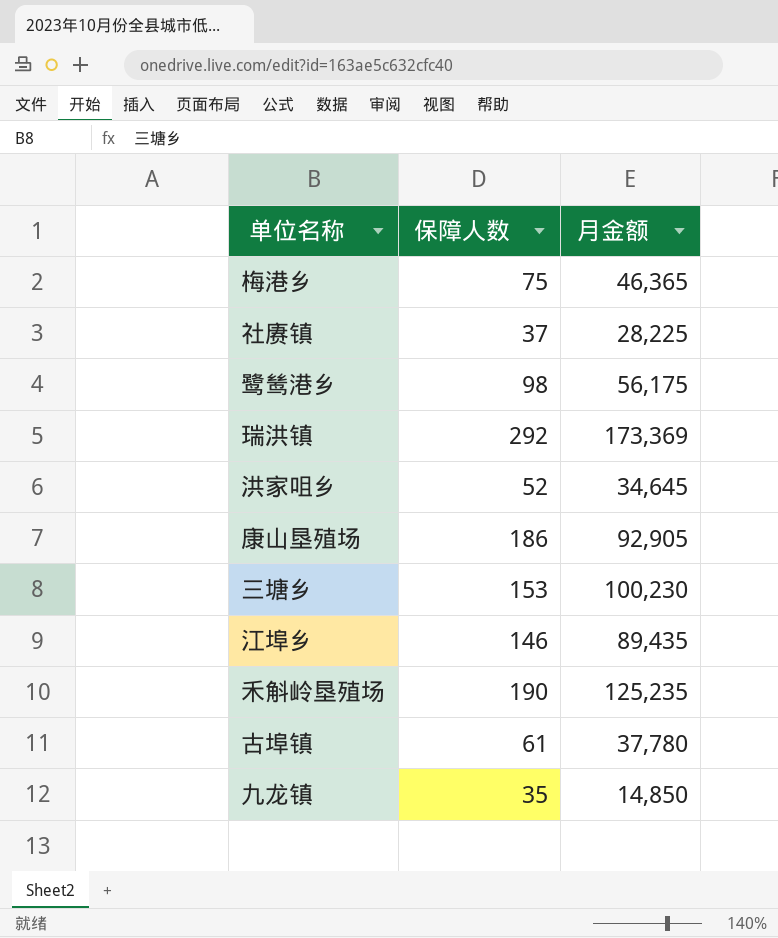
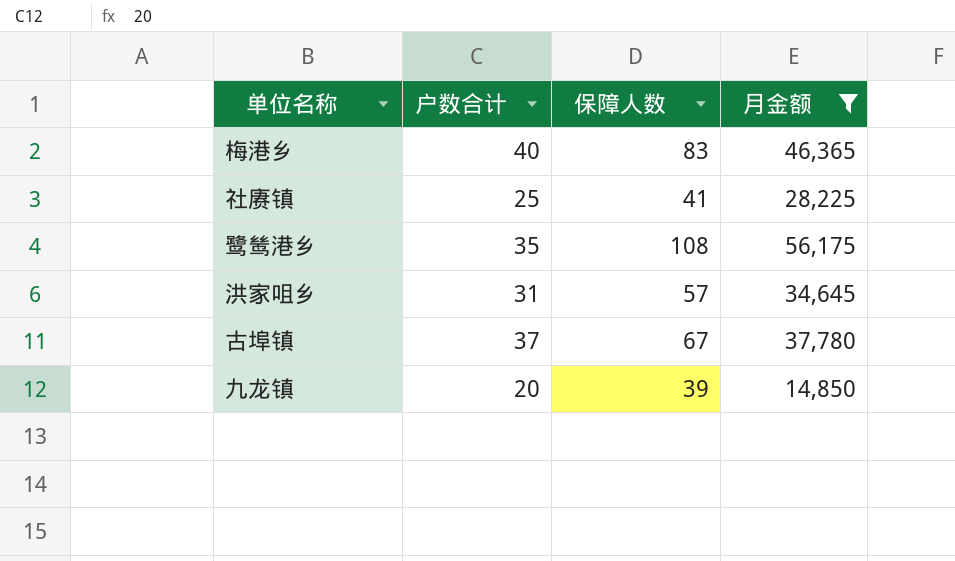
filter: none -> 月金额 <= 56,175
column 户数合计 | position: none -> 2
梅港乡 | 保障人数: 75 -> 83
社赓镇 | 保障人数: 37 -> 41
鹭鸶港乡 | 保障人数: 98 -> 108
洪家咀乡 | 保障人数: 52 -> 57
古埠镇 | 保障人数: 61 -> 67
九龙镇 | 保障人数: 35 -> 39

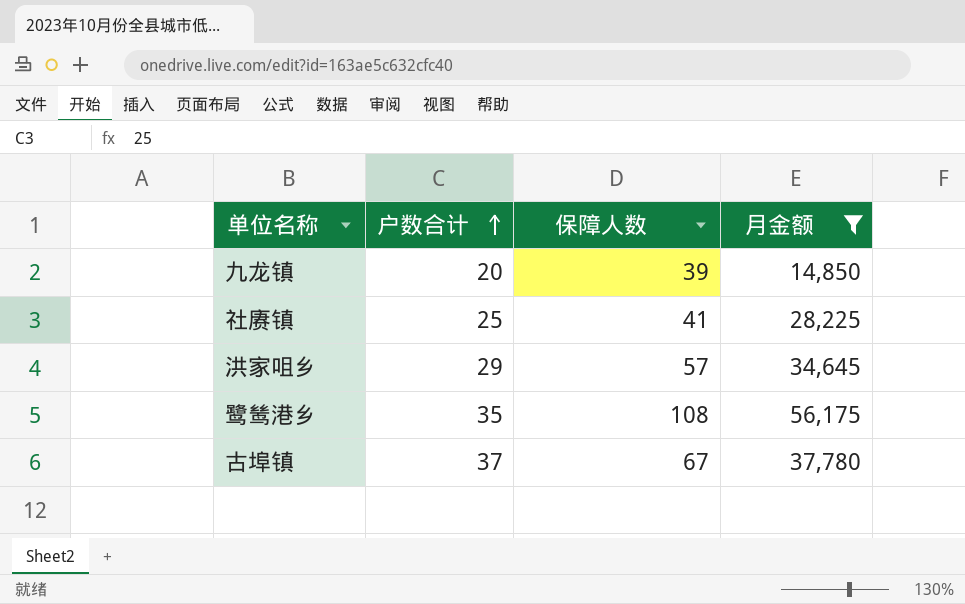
row order: none -> 户数合计 ascending
row 梅港乡: 40 | 83 | 46,365 -> none
洪家咀乡 | 户数合计: 31 -> 29

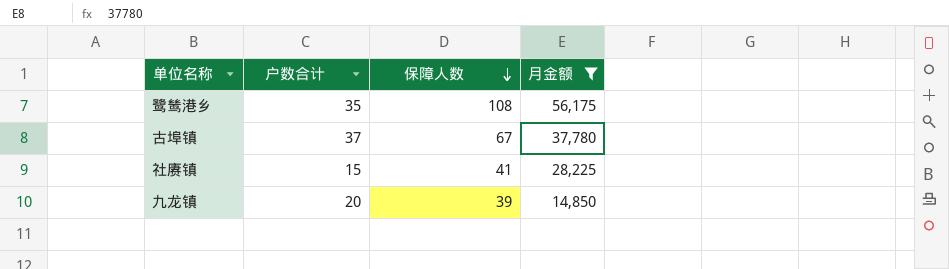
row order: 户数合计 ascending -> 保障人数 descending
row 洪家咀乡: 29 | 57 | 34,645 -> none
社赓镇 | 户数合计: 25 -> 15

